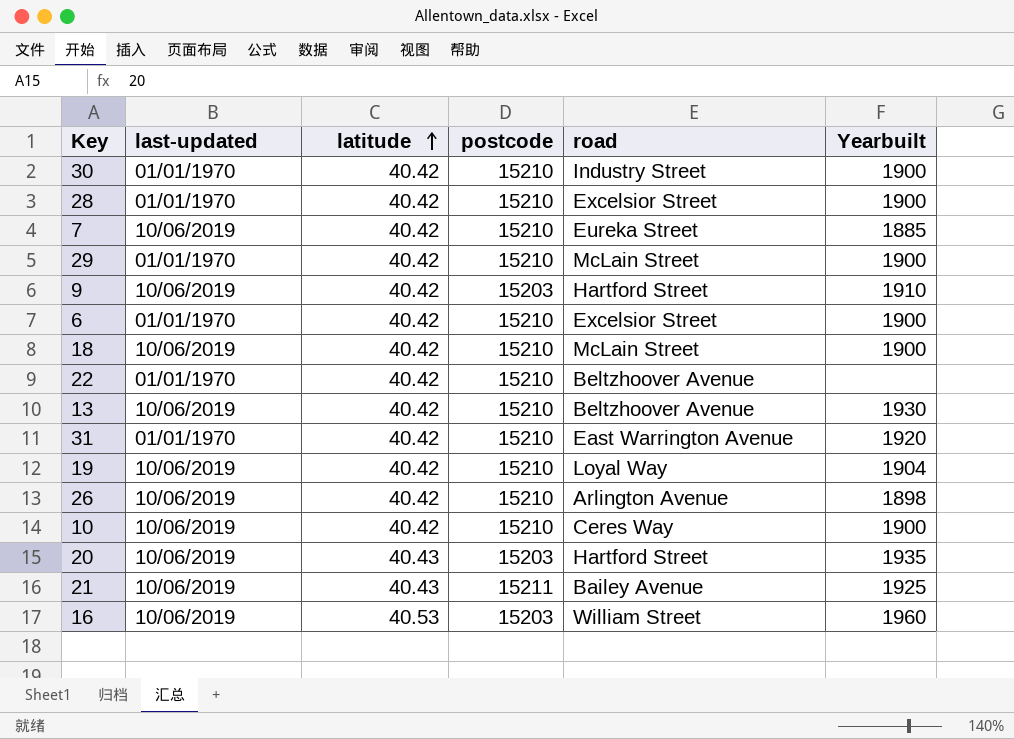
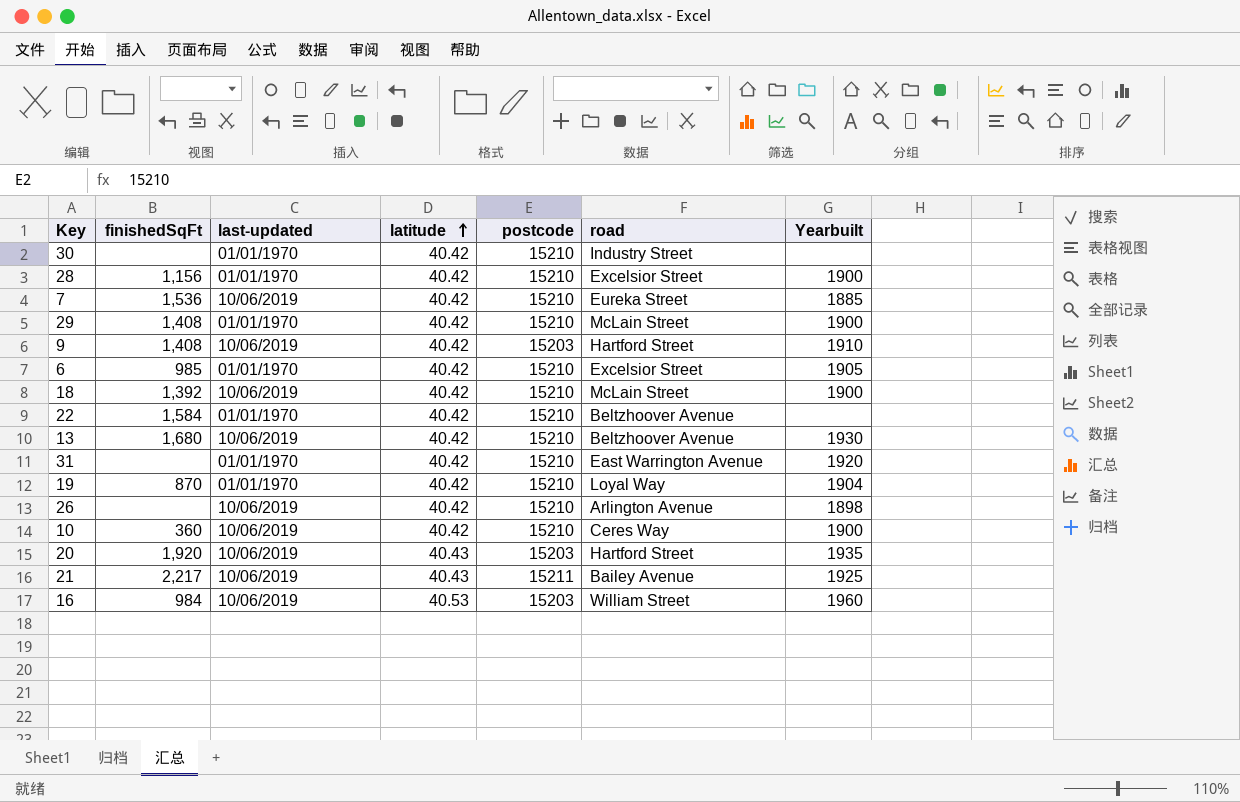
column finishedSqFt | position: none -> 2
30 | Yearbuilt: 1900 -> none
6 | Yearbuilt: 1900 -> 1905
19 | last-updated: 10/06/2019 -> 01/01/1970

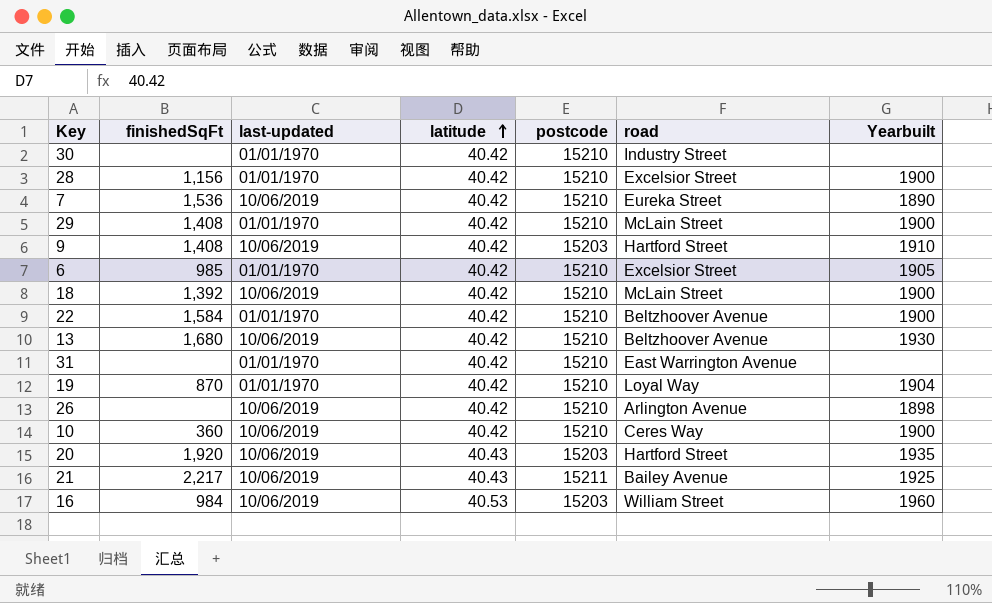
7 | Yearbuilt: 1885 -> 1890
22 | Yearbuilt: none -> 1900
31 | Yearbuilt: 1920 -> none

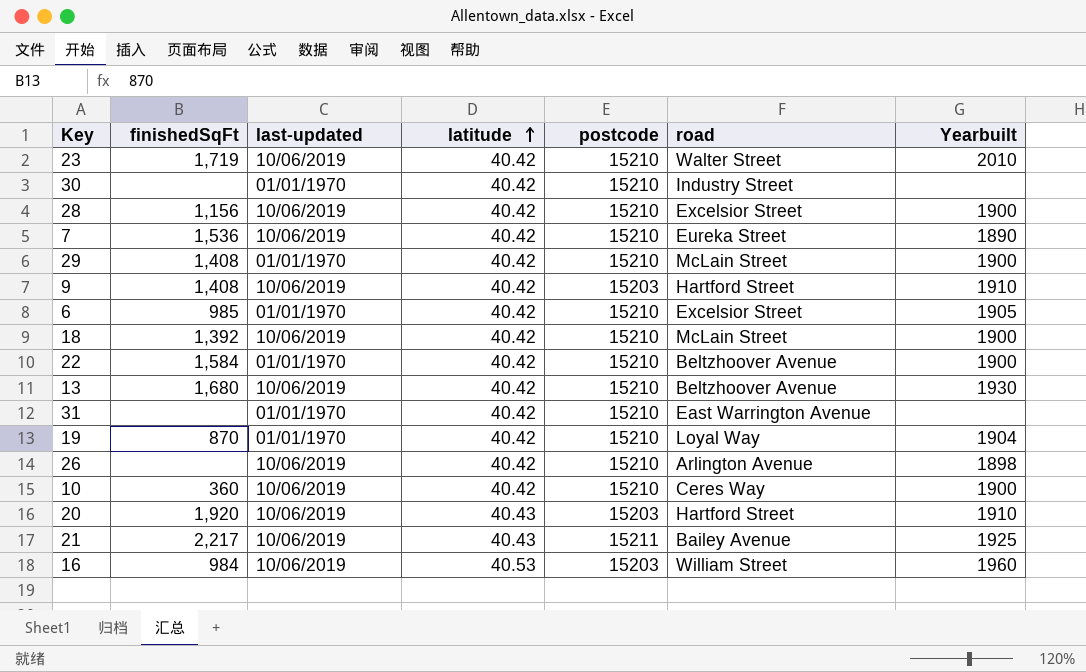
row 23: none -> 1,719 | 10/06/2019 | 40.42 | 15210 | Walter Street | 2010
28 | last-updated: 01/01/1970 -> 10/06/2019
20 | Yearbuilt: 1935 -> 1910

